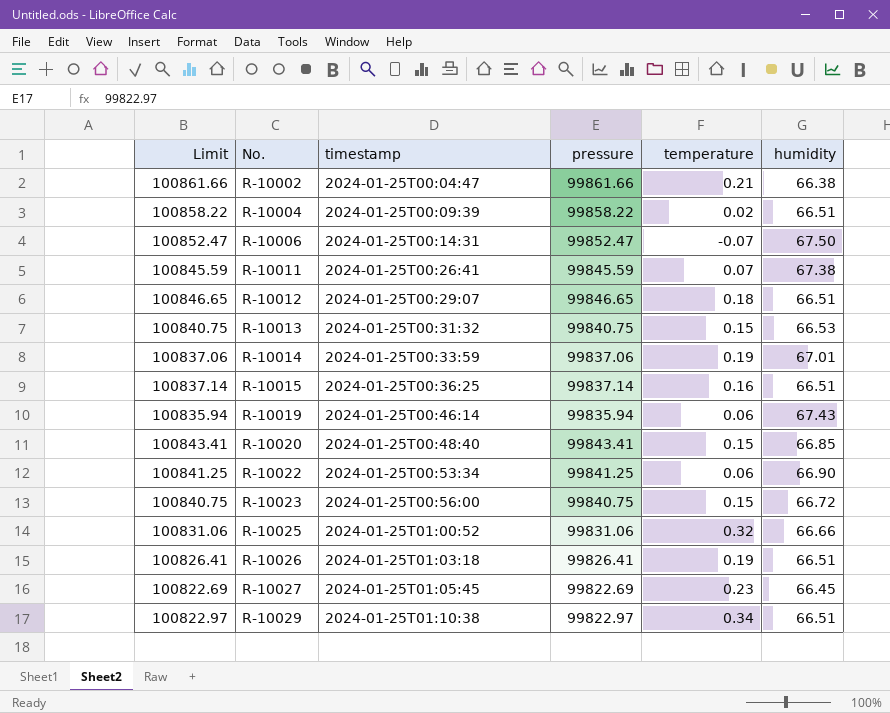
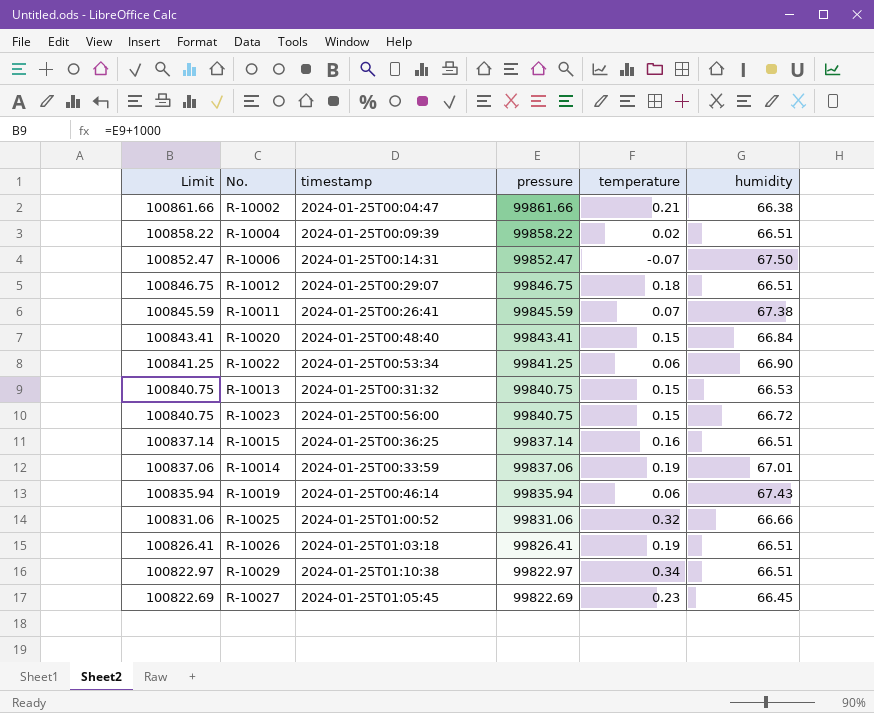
row order: No. ascending -> Limit descending
R-10012 | Limit: 100846.65 -> 100846.75
R-10012 | pressure: 99846.65 -> 99846.75
R-10020 | humidity: 66.85 -> 66.84

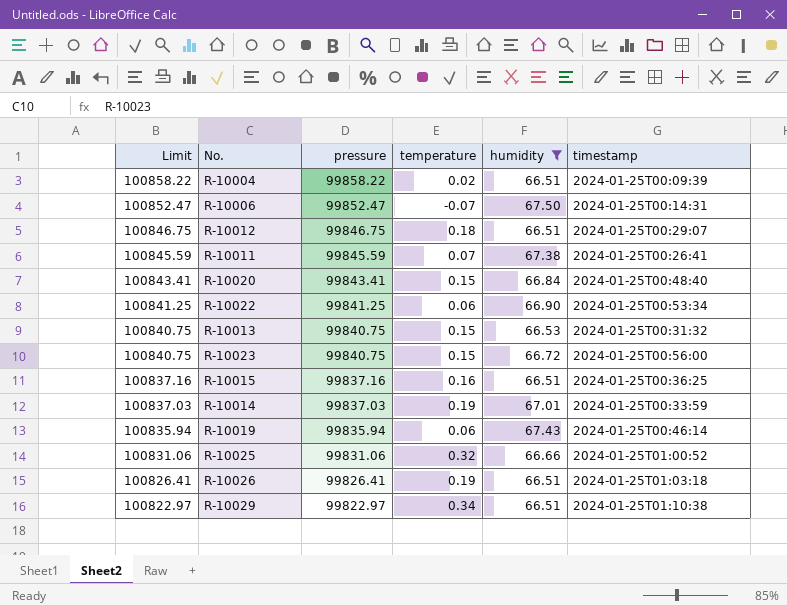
filter: none -> humidity >= 66.51
column timestamp | position: 3 -> 6
R-10015 | Limit: 100837.14 -> 100837.16
R-10015 | pressure: 99837.14 -> 99837.16
R-10014 | Limit: 100837.06 -> 100837.03
R-10014 | pressure: 99837.06 -> 99837.03

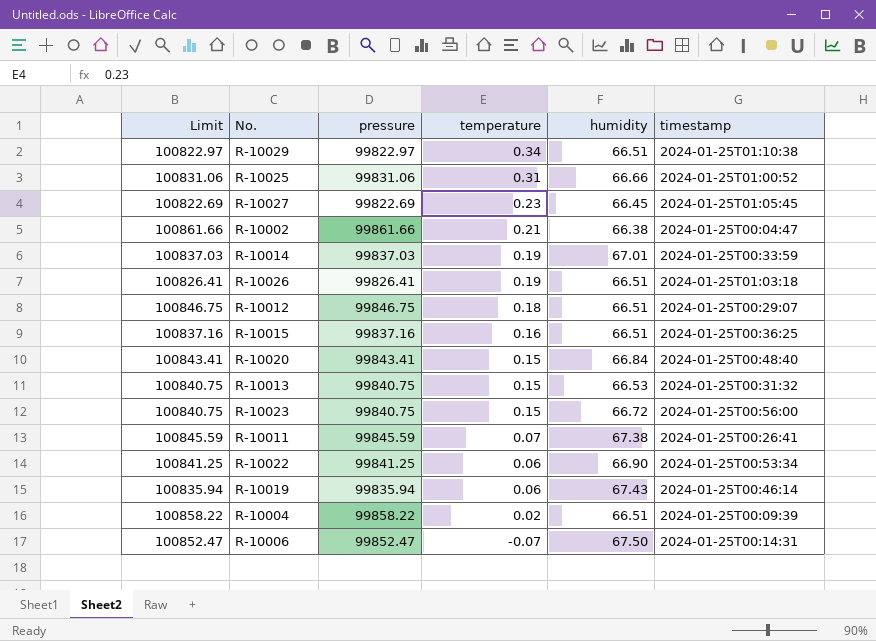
filter: humidity >= 66.51 -> none
row order: Limit descending -> temperature descending
R-10025 | temperature: 0.32 -> 0.31

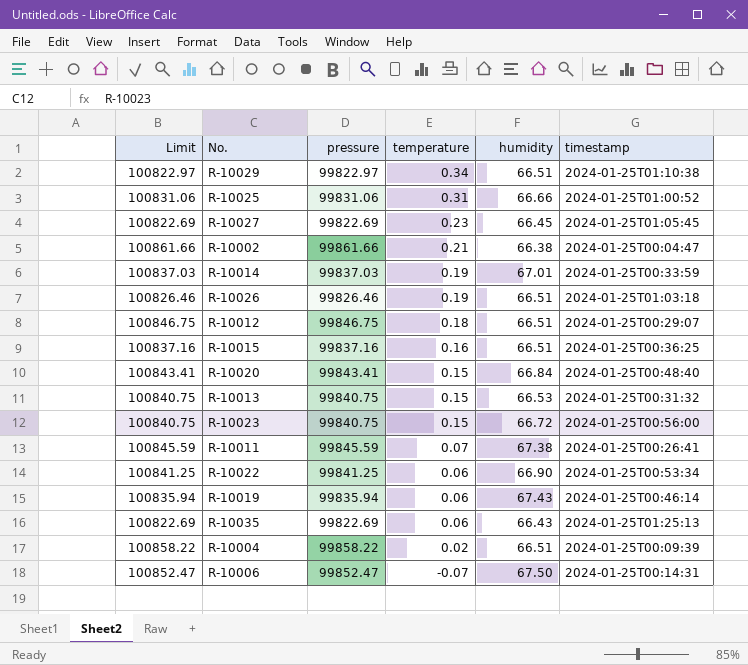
R-10026 | Limit: 100826.41 -> 100826.46
R-10026 | pressure: 99826.41 -> 99826.46
row R-10035: none -> 100822.69 | 99822.69 | 0.06 | 66.43 | 2024-01-25T01:25:13

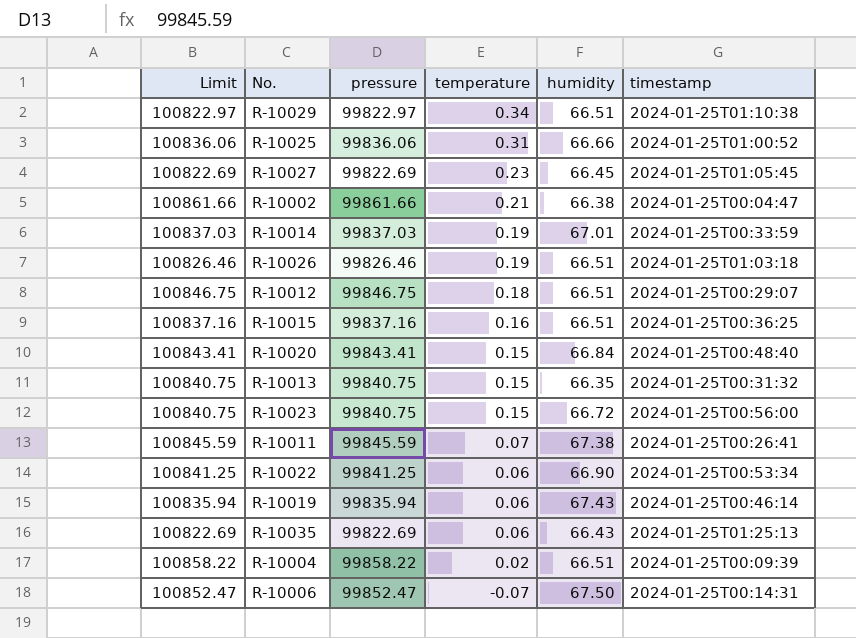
R-10025 | Limit: 100831.06 -> 100836.06
R-10025 | pressure: 99831.06 -> 99836.06
R-10013 | humidity: 66.53 -> 66.35

